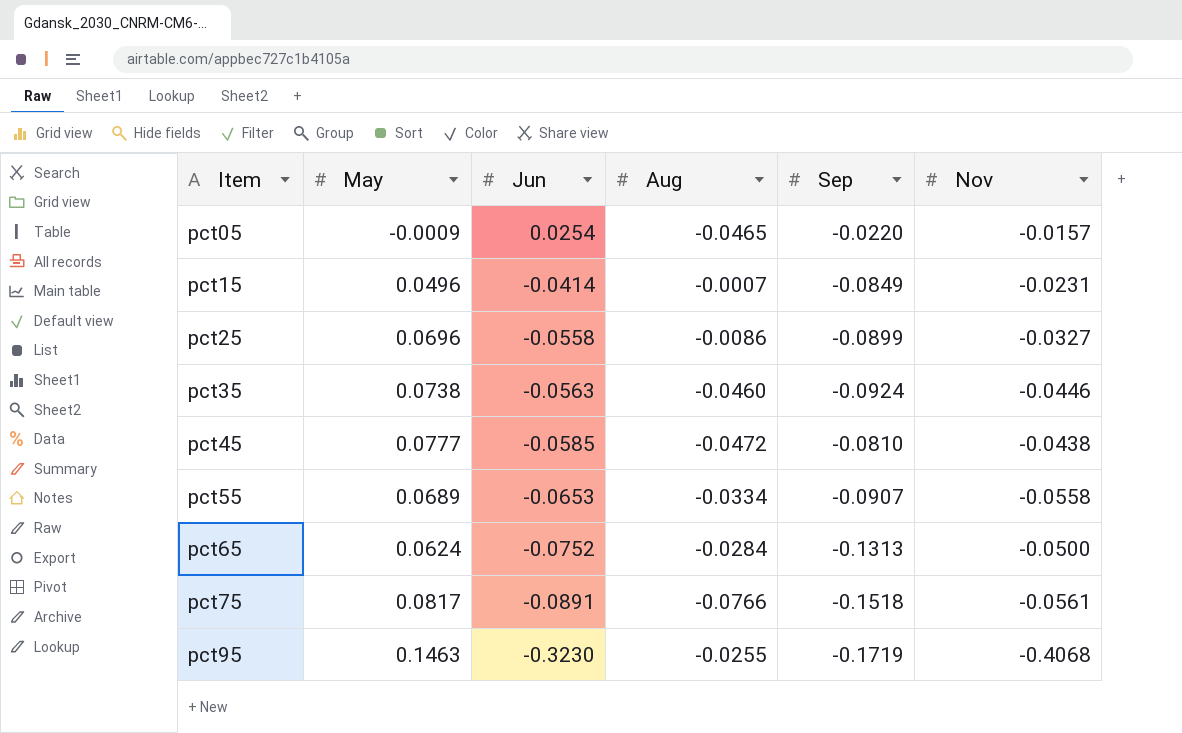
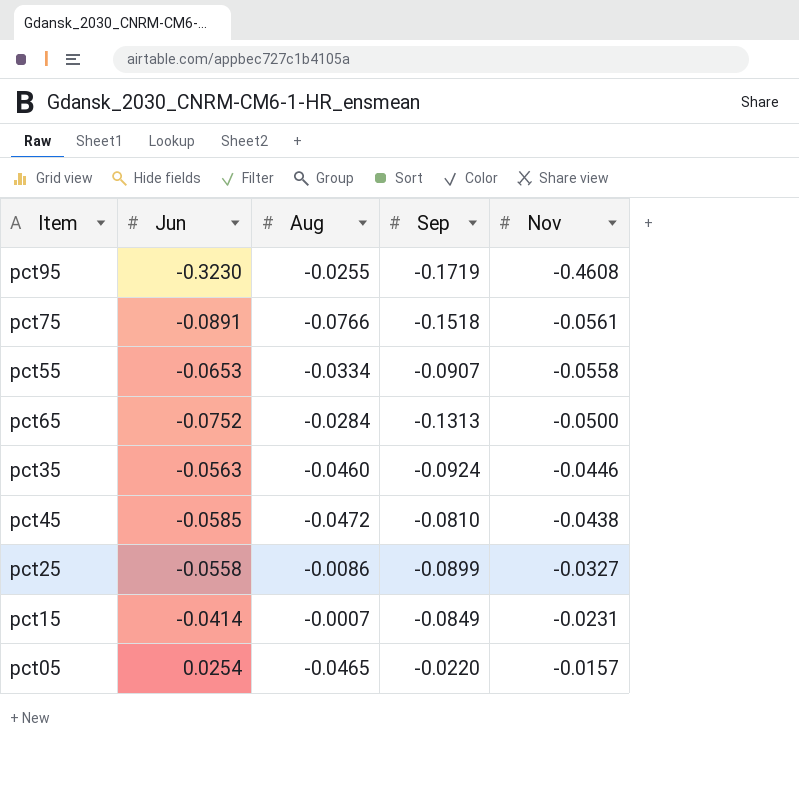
row order: Item ascending -> Nov ascending
column May | position: 2 -> none
pct95 | Nov: -0.4068 -> -0.4608

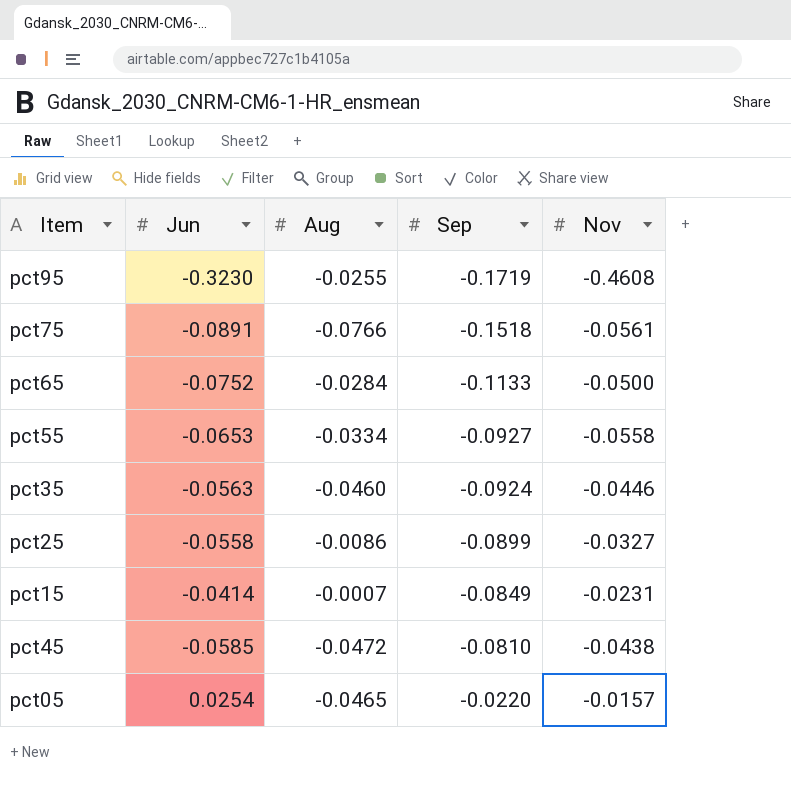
row order: Nov ascending -> Sep ascending
pct65 | Sep: -0.1313 -> -0.1133
pct55 | Sep: -0.0907 -> -0.0927

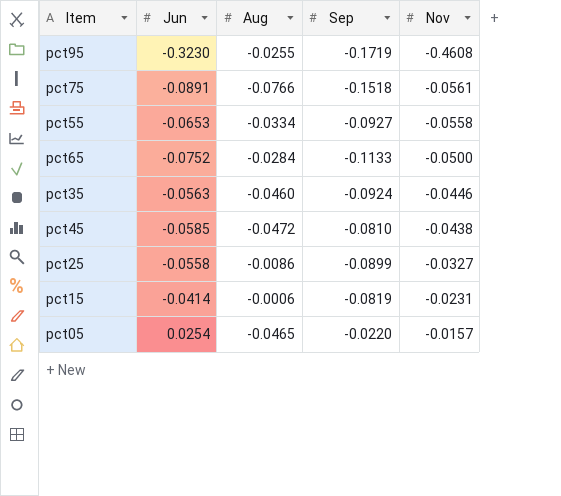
row order: Sep ascending -> Nov ascending
pct15 | Aug: -0.0007 -> -0.0006
pct15 | Sep: -0.0849 -> -0.0819

